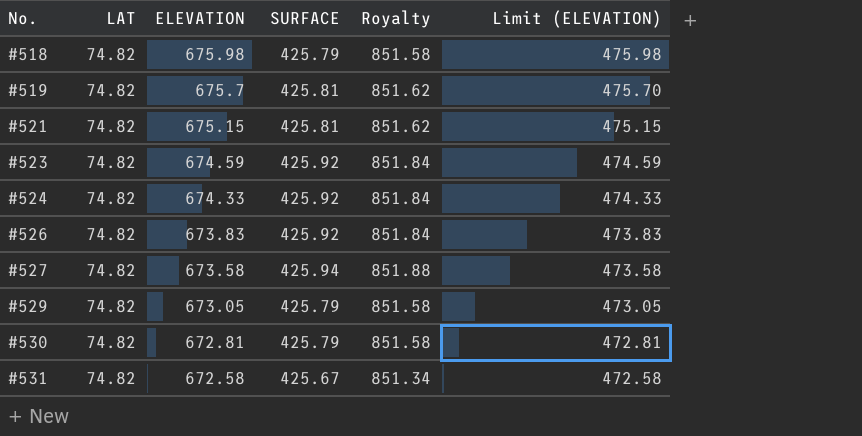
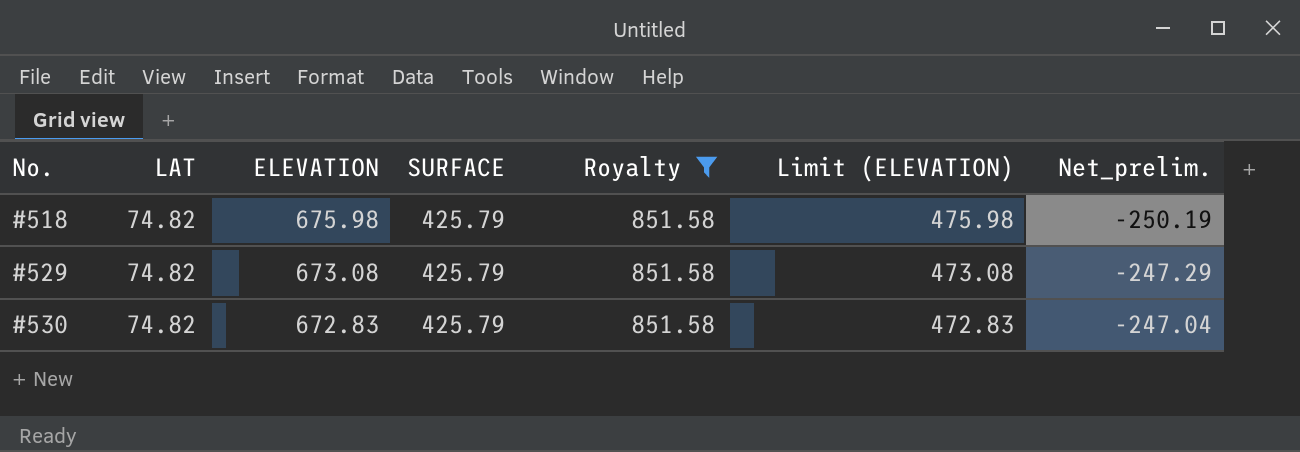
filter: none -> Royalty = 851.58
column Net_prelim. | formula: none -> [SURFACE] - [ELEVATION]
#529 | ELEVATION: 673.05 -> 673.08
#529 | Limit (ELEVATION): 473.05 -> 473.08
#530 | ELEVATION: 672.81 -> 672.83
#530 | Limit (ELEVATION): 472.81 -> 472.83

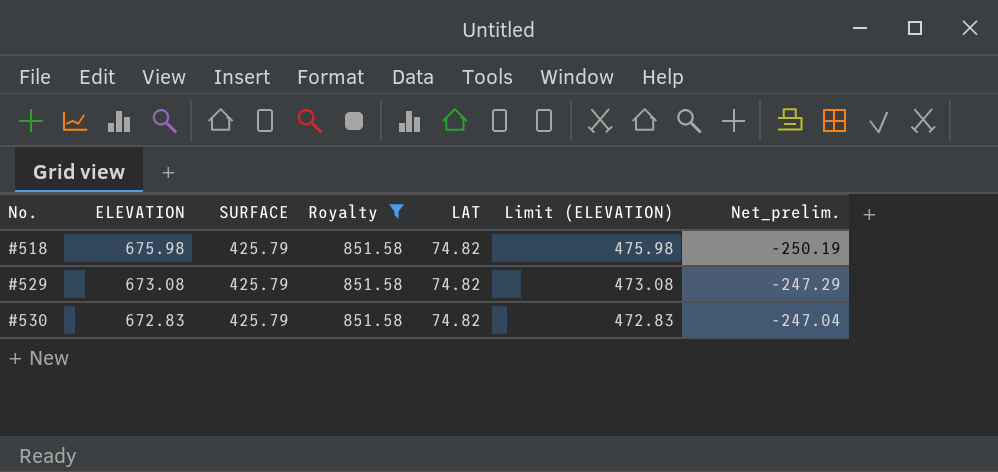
column LAT | position: 2 -> 5

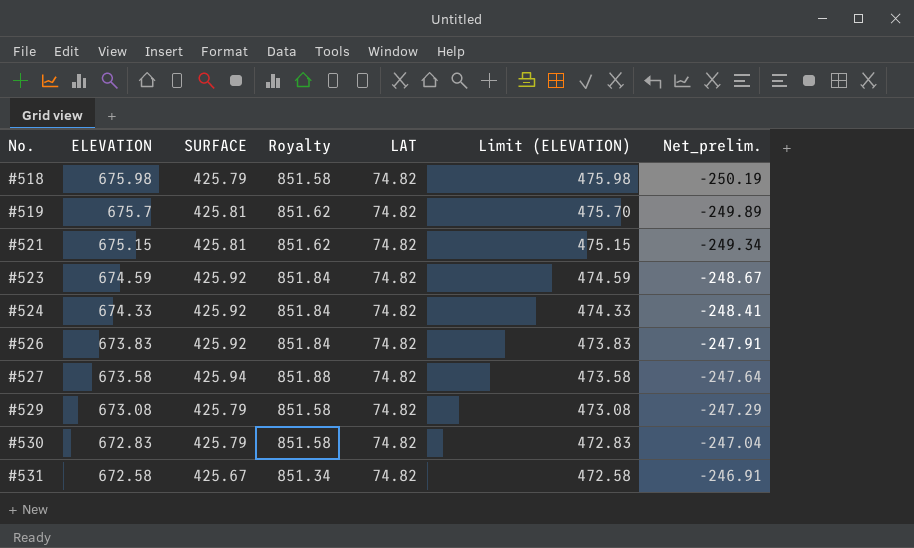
filter: Royalty = 851.58 -> none

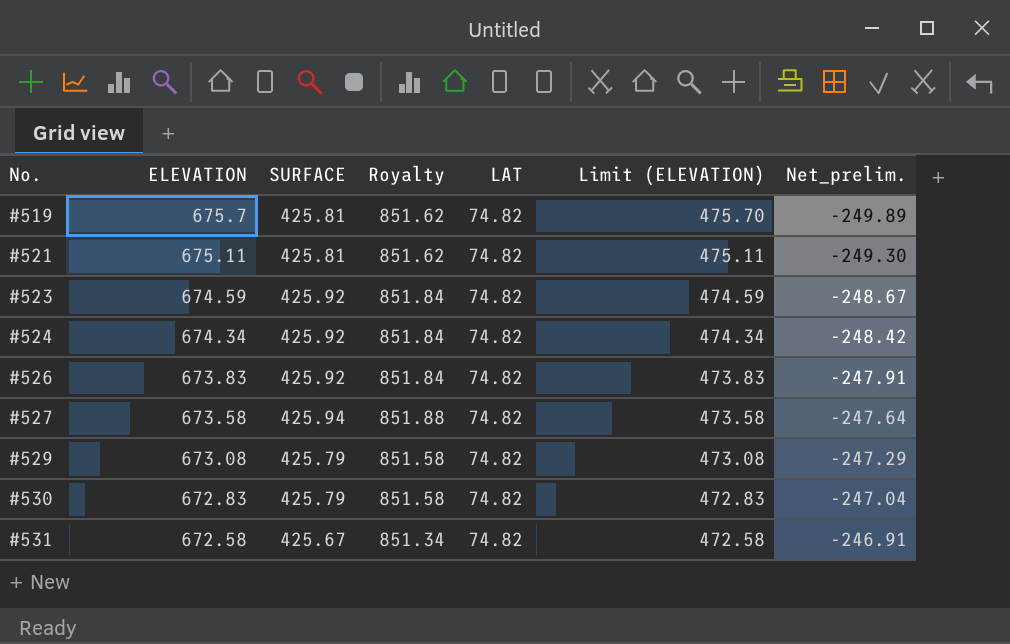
row #518: 675.98 | 425.79 | 851.58 | 74.82 | 475.98 | -250.19 -> none
#521 | ELEVATION: 675.15 -> 675.11
#521 | Limit (ELEVATION): 475.15 -> 475.11
#521 | Net_prelim.: -249.34 -> -249.30
#524 | ELEVATION: 674.33 -> 674.34
#524 | Limit (ELEVATION): 474.33 -> 474.34
#524 | Net_prelim.: -248.41 -> -248.42

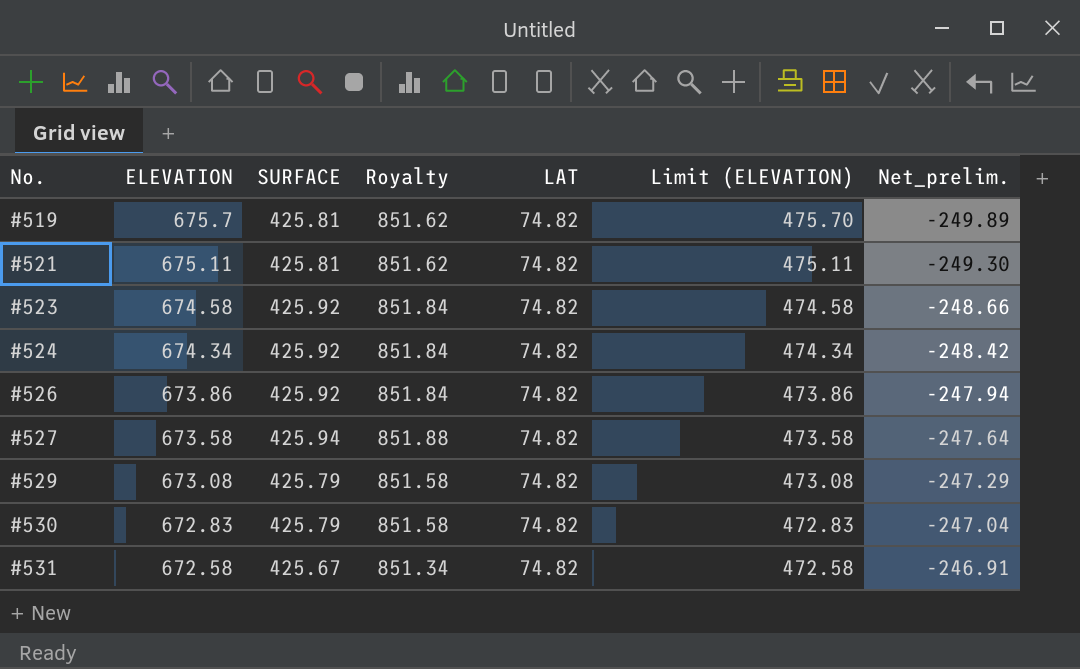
#523 | ELEVATION: 674.59 -> 674.58
#523 | Limit (ELEVATION): 474.59 -> 474.58
#523 | Net_prelim.: -248.67 -> -248.66
#526 | ELEVATION: 673.83 -> 673.86
#526 | Limit (ELEVATION): 473.83 -> 473.86
#526 | Net_prelim.: -247.91 -> -247.94

